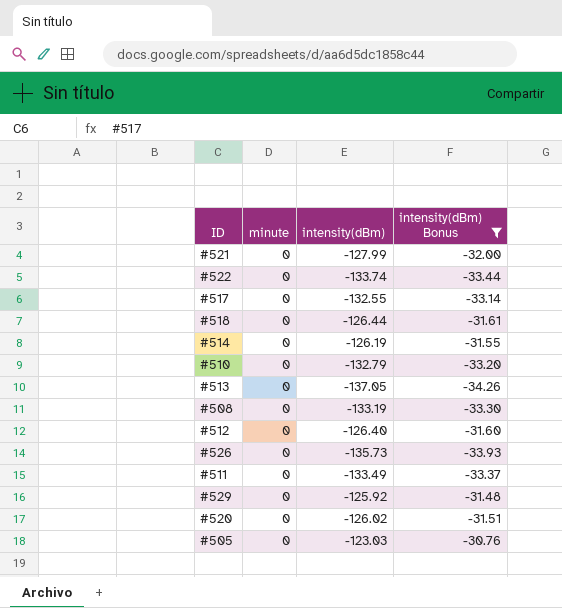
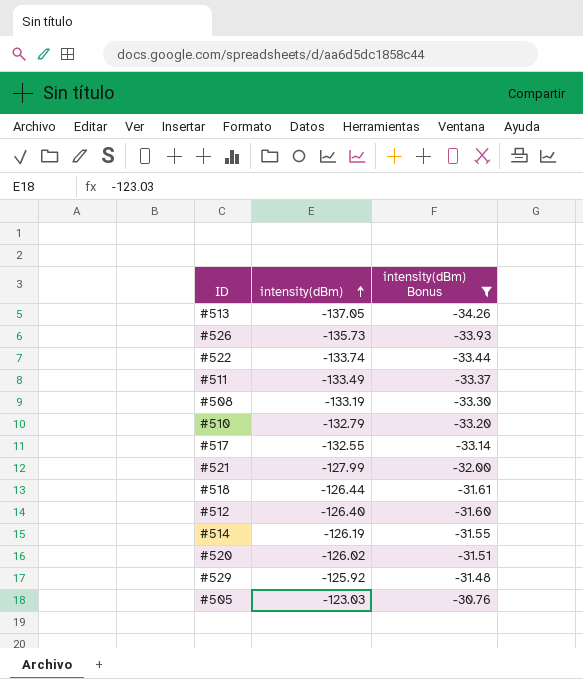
row order: none -> intensity(dBm) ascending
column minute | position: 2 -> none

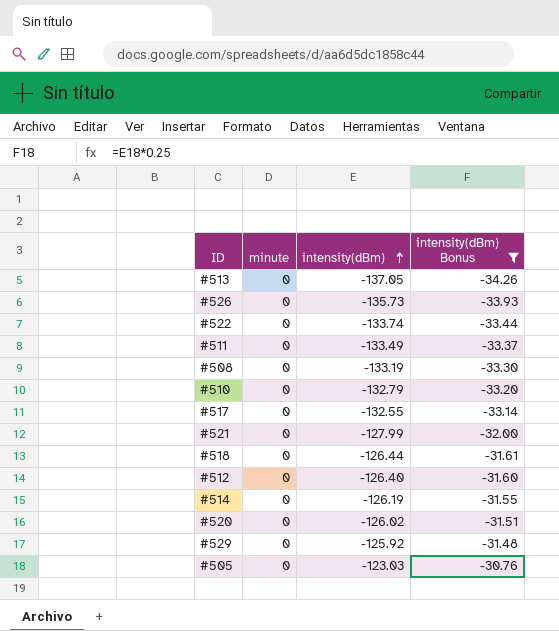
column minute | position: none -> 2

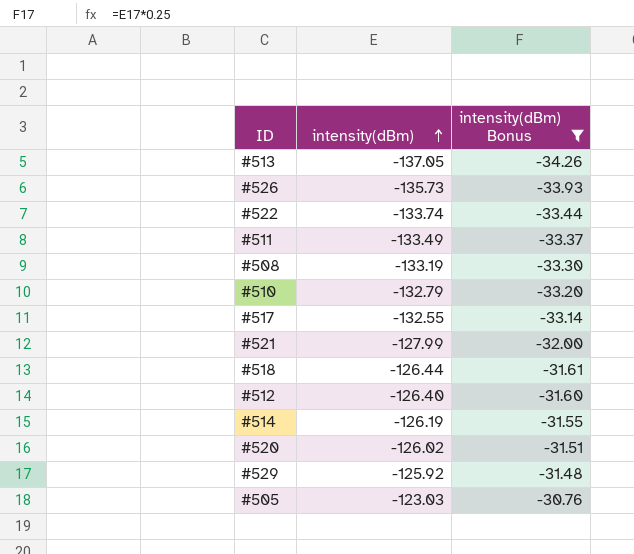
column minute | position: 2 -> none

